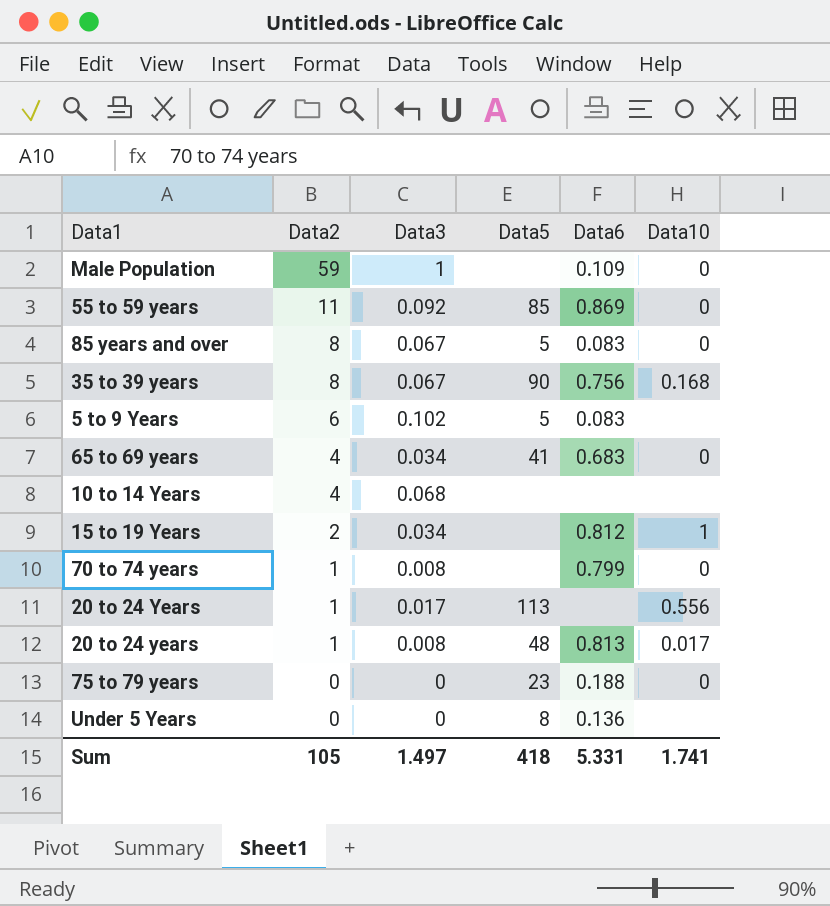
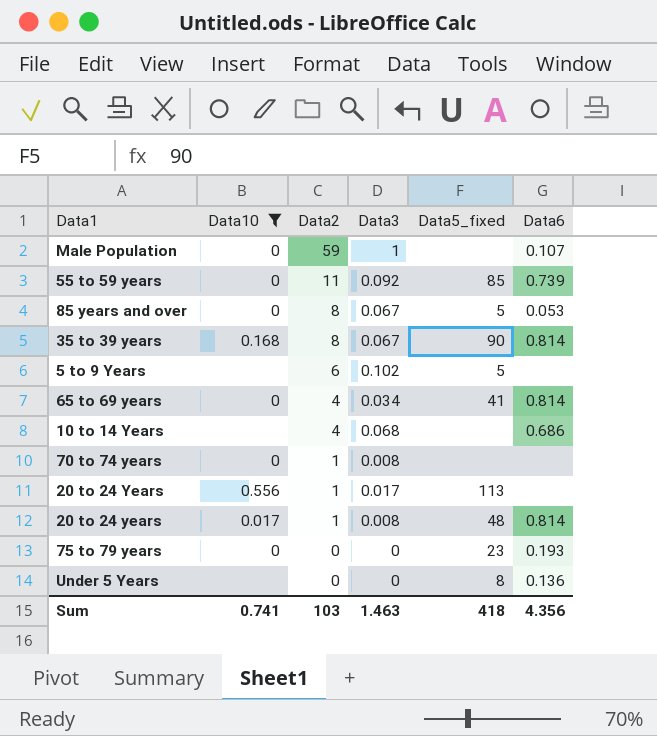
filter: none -> Data10 != 1
column Data10 | position: 6 -> 2
column name: Data5 -> Data5_fixed
Male Population | Data6: 0.109 -> 0.107
55 to 59 years | Data6: 0.869 -> 0.739
85 years and over | Data6: 0.083 -> 0.053
35 to 39 years | Data6: 0.756 -> 0.814
5 to 9 Years | Data6: 0.083 -> none
65 to 69 years | Data6: 0.683 -> 0.814
10 to 14 Years | Data6: none -> 0.686
70 to 74 years | Data6: 0.799 -> none
20 to 24 years | Data6: 0.813 -> 0.814
75 to 79 years | Data6: 0.188 -> 0.193
Sum | Data10: 1.741 -> 0.741
Sum | Data2: 105 -> 103
Sum | Data3: 1.497 -> 1.463
Sum | Data6: 5.331 -> 4.356

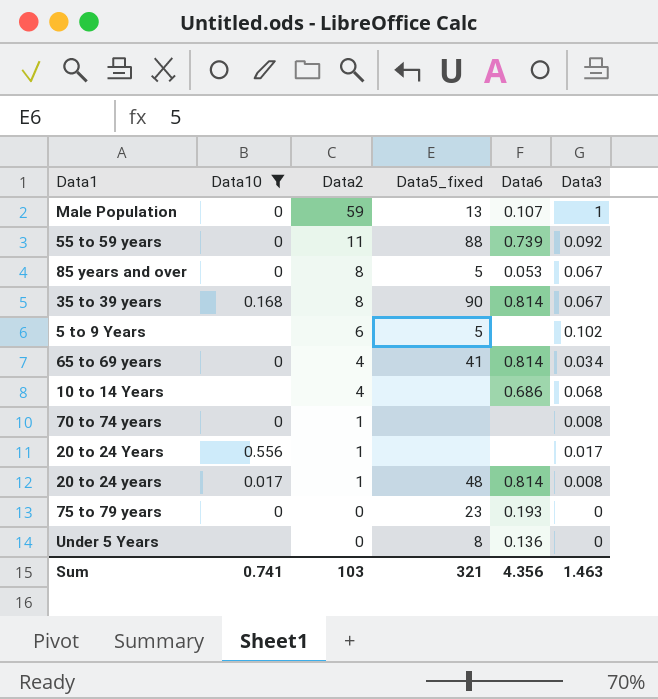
column Data3 | position: 4 -> 6
Male Population | Data5_fixed: none -> 13
55 to 59 years | Data5_fixed: 85 -> 88
20 to 24 Years | Data5_fixed: 113 -> none
Sum | Data5_fixed: 418 -> 321

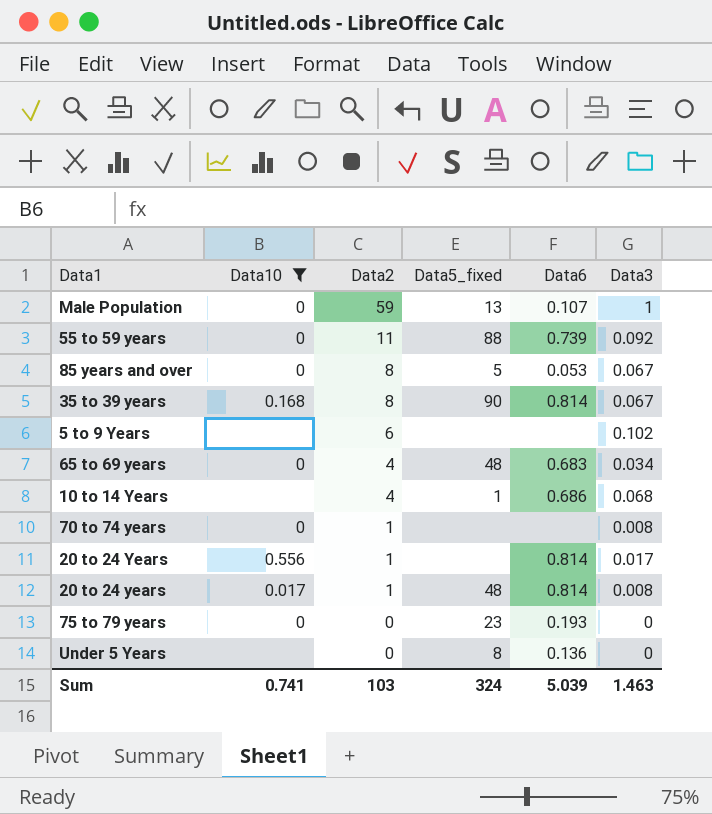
5 to 9 Years | Data5_fixed: 5 -> none
65 to 69 years | Data5_fixed: 41 -> 48
65 to 69 years | Data6: 0.814 -> 0.683
10 to 14 Years | Data5_fixed: none -> 1
20 to 24 Years | Data6: none -> 0.814
Sum | Data5_fixed: 321 -> 324
Sum | Data6: 4.356 -> 5.039

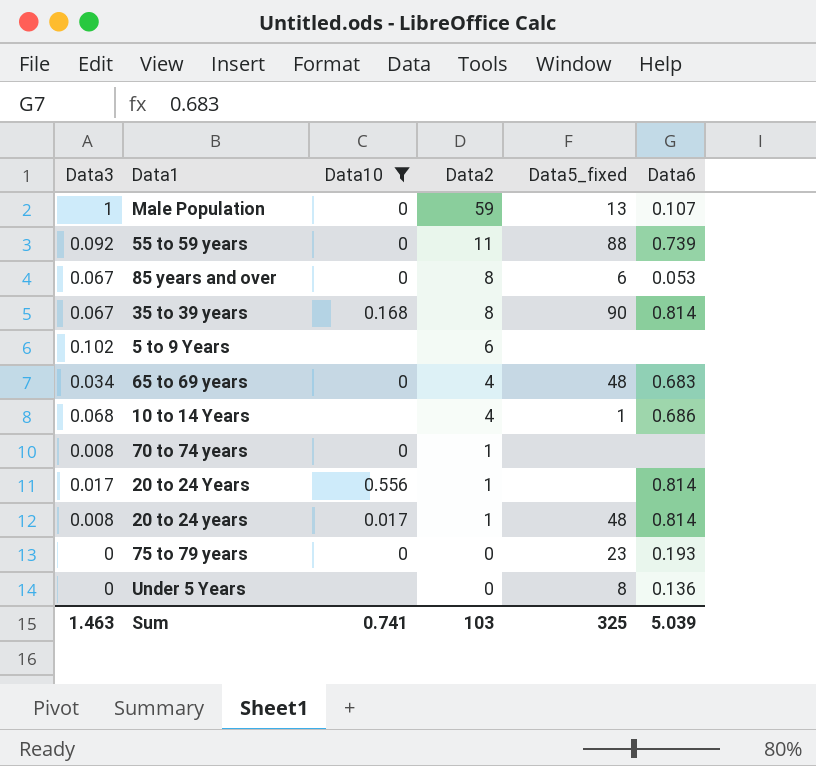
column Data3 | position: 6 -> 1
85 years and over | Data5_fixed: 5 -> 6
Sum | Data5_fixed: 324 -> 325

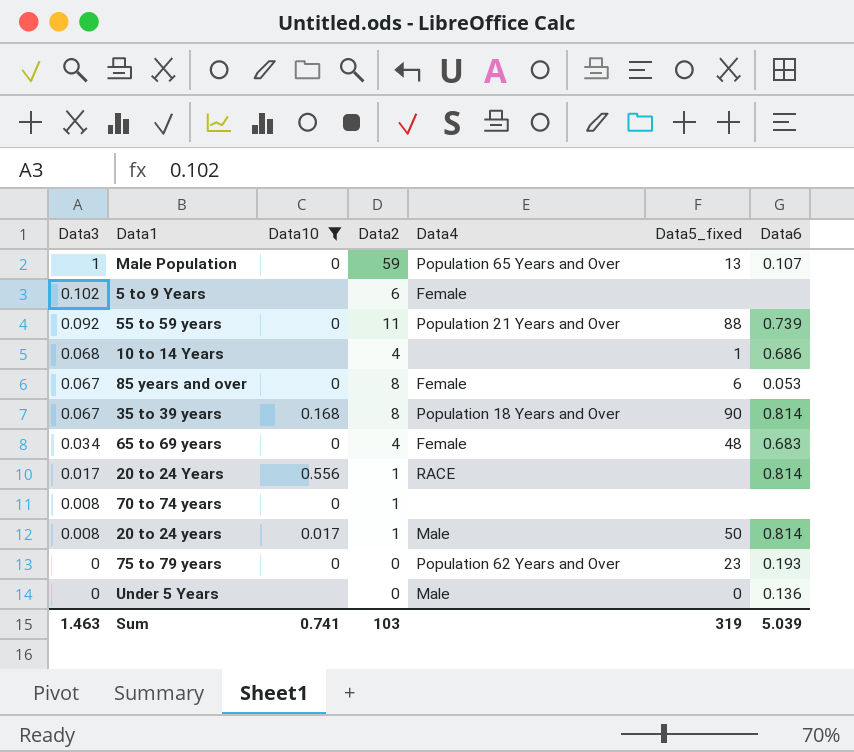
row order: Data2 descending -> Data3 descending
column Data4 | position: none -> 5
20 to 24 years | Data5_fixed: 48 -> 50
Under 5 Years | Data5_fixed: 8 -> 0
Sum | Data5_fixed: 325 -> 319

